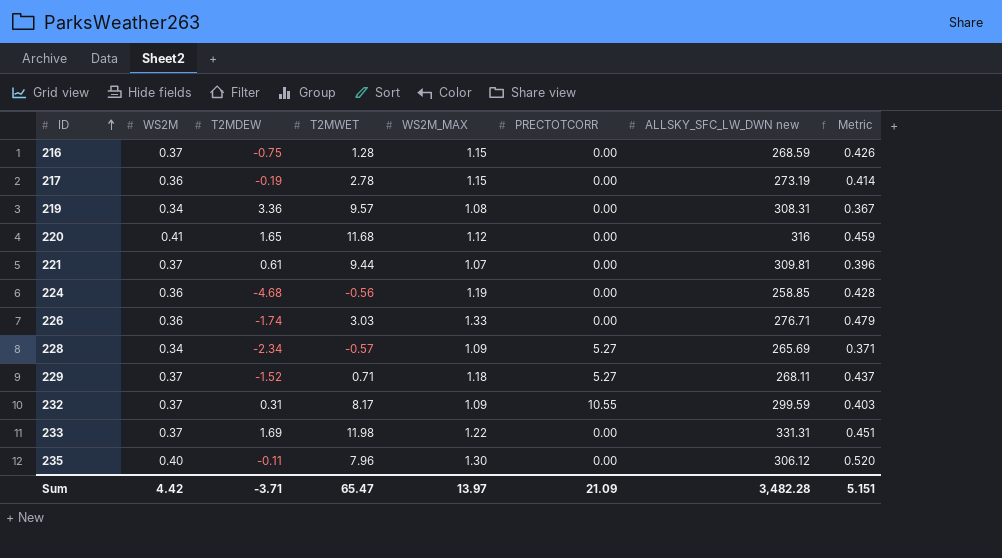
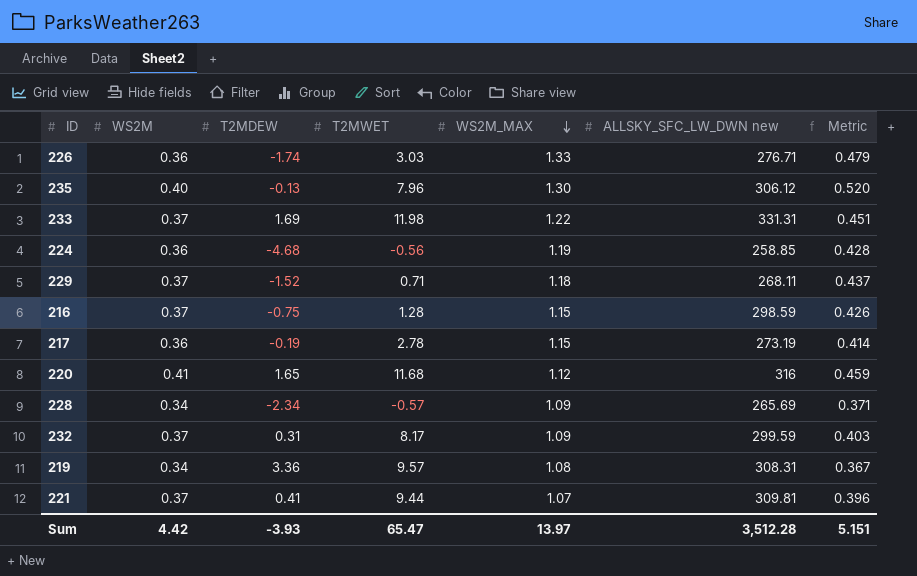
row order: ID ascending -> WS2M_MAX descending
column PRECTOTCORR | position: 6 -> none
235 | T2MDEW: -0.11 -> -0.13
216 | ALLSKY_SFC_LW_DWN new: 268.59 -> 298.59
221 | T2MDEW: 0.61 -> 0.41
Sum | T2MDEW: -3.71 -> -3.93
Sum | ALLSKY_SFC_LW_DWN new: 3,482.28 -> 3,512.28

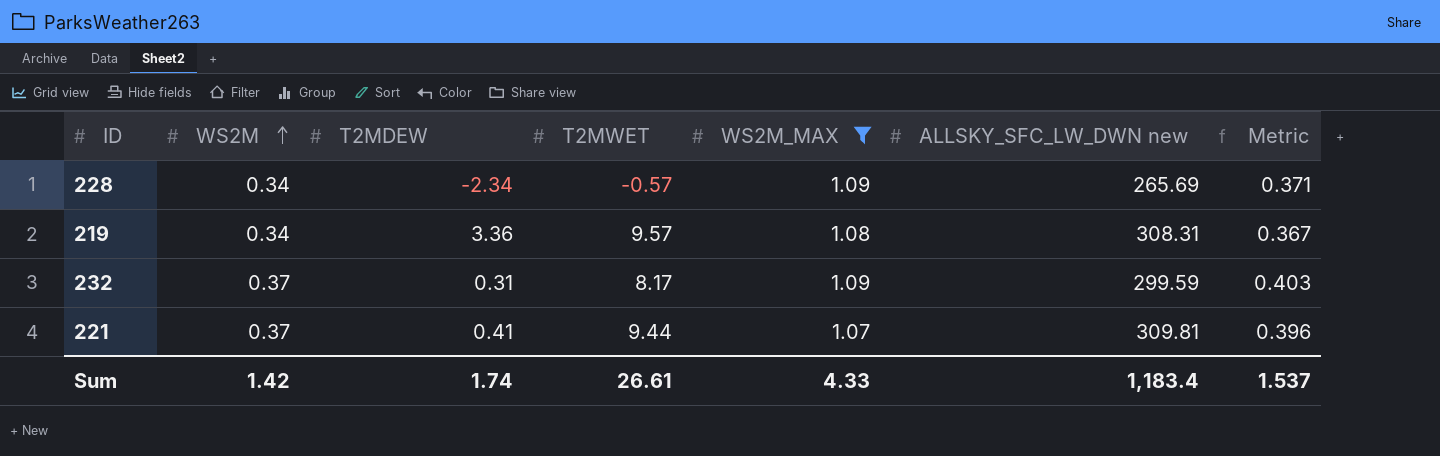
filter: none -> WS2M_MAX <= 1.09
row order: WS2M_MAX descending -> WS2M ascending
Sum | WS2M: 4.42 -> 1.42
Sum | T2MDEW: -3.93 -> 1.74
Sum | T2MWET: 65.47 -> 26.61
Sum | WS2M_MAX: 13.97 -> 4.33
Sum | ALLSKY_SFC_LW_DWN new: 3,512.28 -> 1,183.4
Sum | Metric: 5.151 -> 1.537

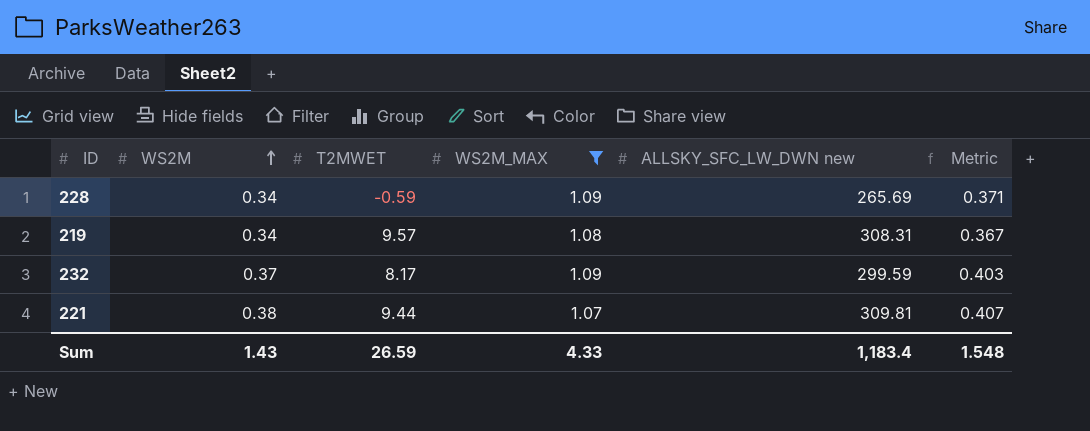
column T2MDEW | position: 3 -> none
228 | T2MWET: -0.57 -> -0.59
221 | WS2M: 0.37 -> 0.38
221 | Metric: 0.396 -> 0.407
Sum | WS2M: 1.42 -> 1.43
Sum | T2MWET: 26.61 -> 26.59
Sum | Metric: 1.537 -> 1.548

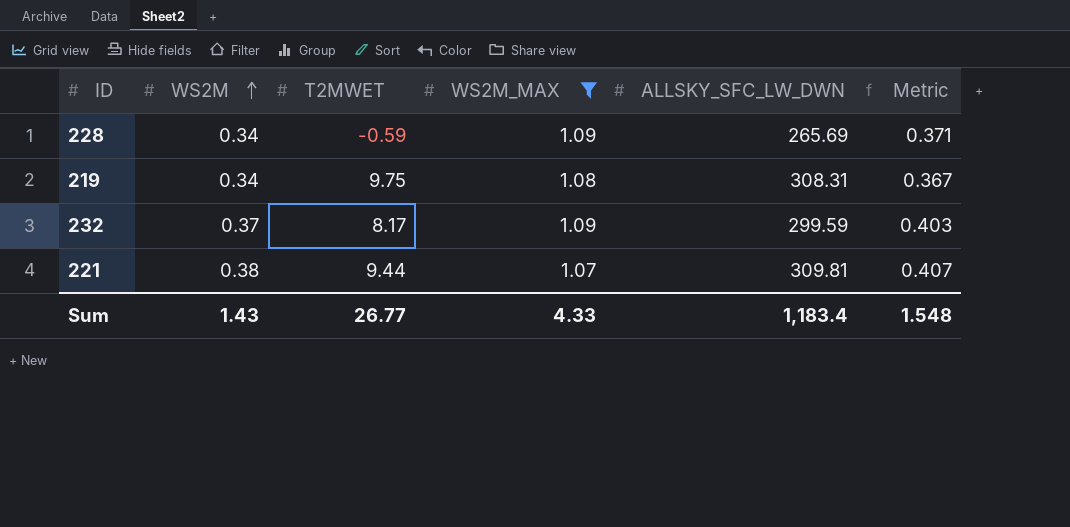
column name: ALLSKY_SFC_LW_DWN new -> ALLSKY_SFC_LW_DWN
219 | T2MWET: 9.57 -> 9.75
Sum | T2MWET: 26.59 -> 26.77

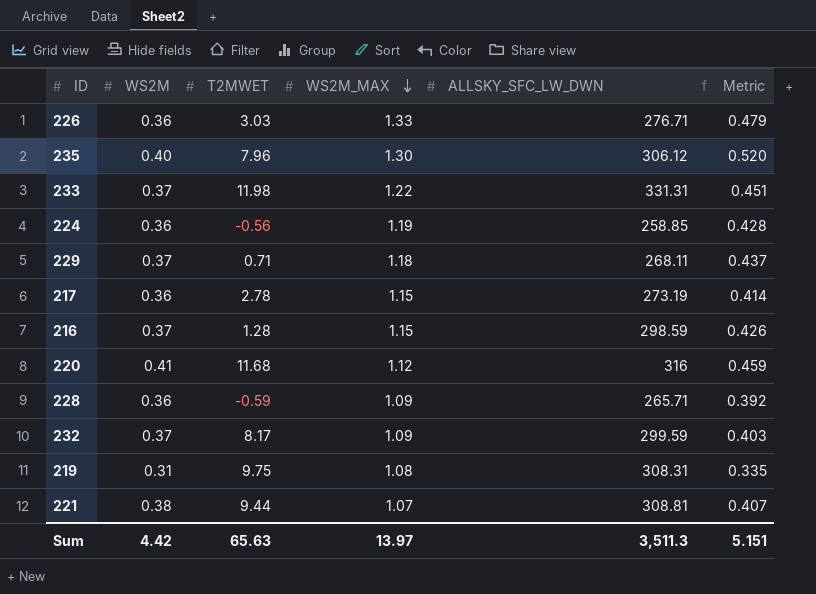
filter: WS2M_MAX <= 1.09 -> none
row order: WS2M ascending -> WS2M_MAX descending
228 | WS2M: 0.34 -> 0.36
228 | ALLSKY_SFC_LW_DWN: 265.69 -> 265.71
228 | Metric: 0.371 -> 0.392
219 | WS2M: 0.34 -> 0.31
219 | Metric: 0.367 -> 0.335
221 | ALLSKY_SFC_LW_DWN: 309.81 -> 308.81
Sum | WS2M: 1.43 -> 4.42
Sum | T2MWET: 26.77 -> 65.63
Sum | WS2M_MAX: 4.33 -> 13.97
Sum | ALLSKY_SFC_LW_DWN: 1,183.4 -> 3,511.3
Sum | Metric: 1.548 -> 5.151

